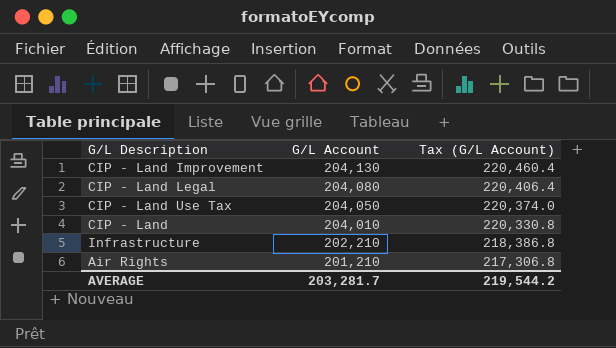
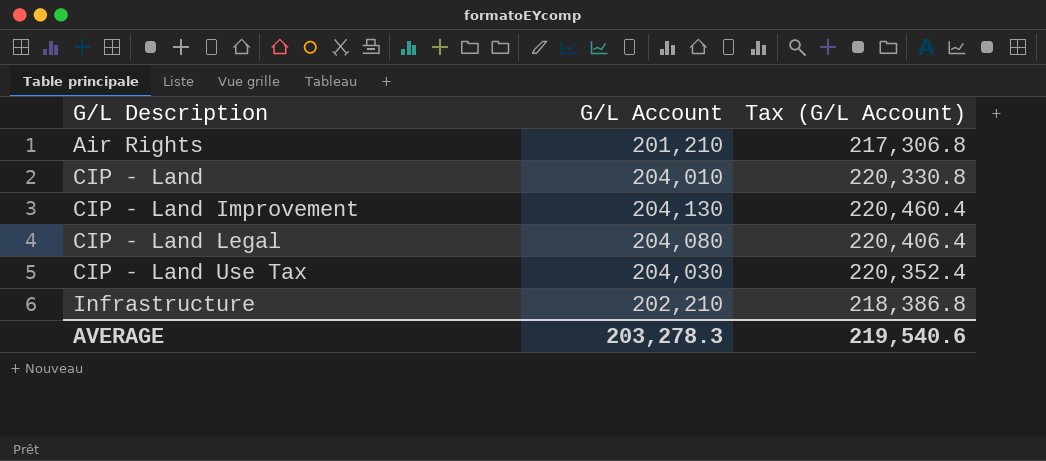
row order: G/L Account descending -> G/L Description ascending
CIP - Land Use Tax | G/L Account: 204,050 -> 204,030
CIP - Land Use Tax | Tax (G/L Account): 220,374.0 -> 220,352.4
AVERAGE | G/L Account: 203,281.7 -> 203,278.3
AVERAGE | Tax (G/L Account): 219,544.2 -> 219,540.6

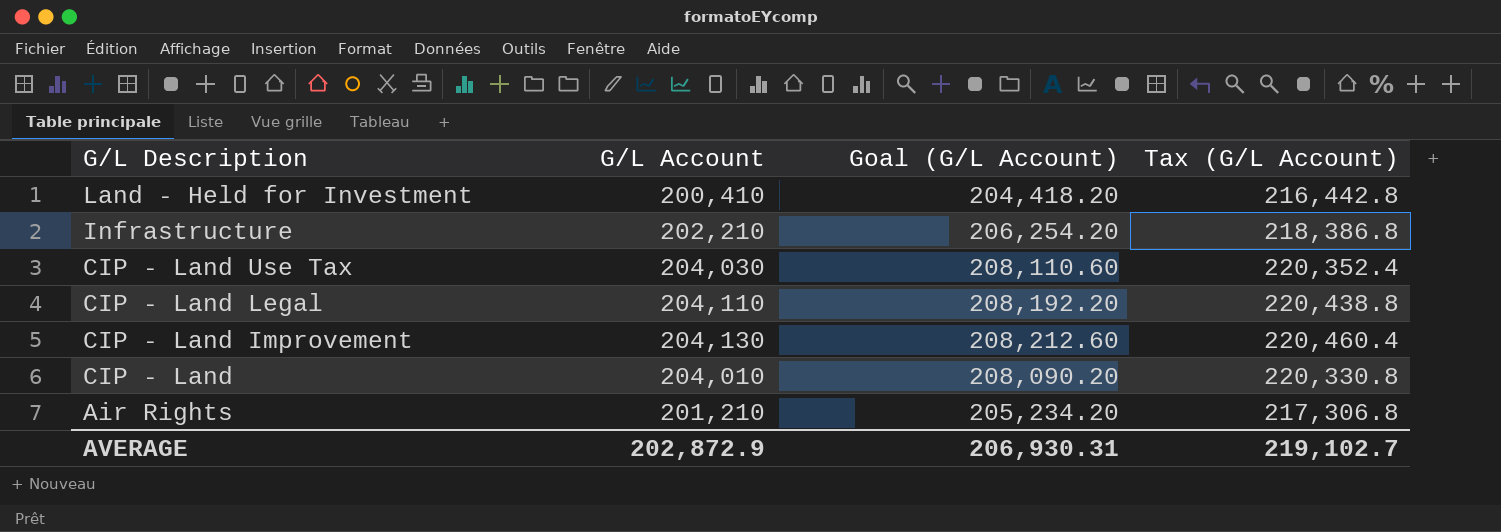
row order: G/L Description ascending -> G/L Description descending
column Goal (G/L Account) | formula: none -> [G/L Account] * 1.02
row Land - Held for Investment: none -> 200,410 | 204,418.20 | 216,442.8
CIP - Land Legal | G/L Account: 204,080 -> 204,110
CIP - Land Legal | Tax (G/L Account): 220,406.4 -> 220,438.8
AVERAGE | G/L Account: 203,278.3 -> 202,872.9
AVERAGE | Tax (G/L Account): 219,540.6 -> 219,102.7

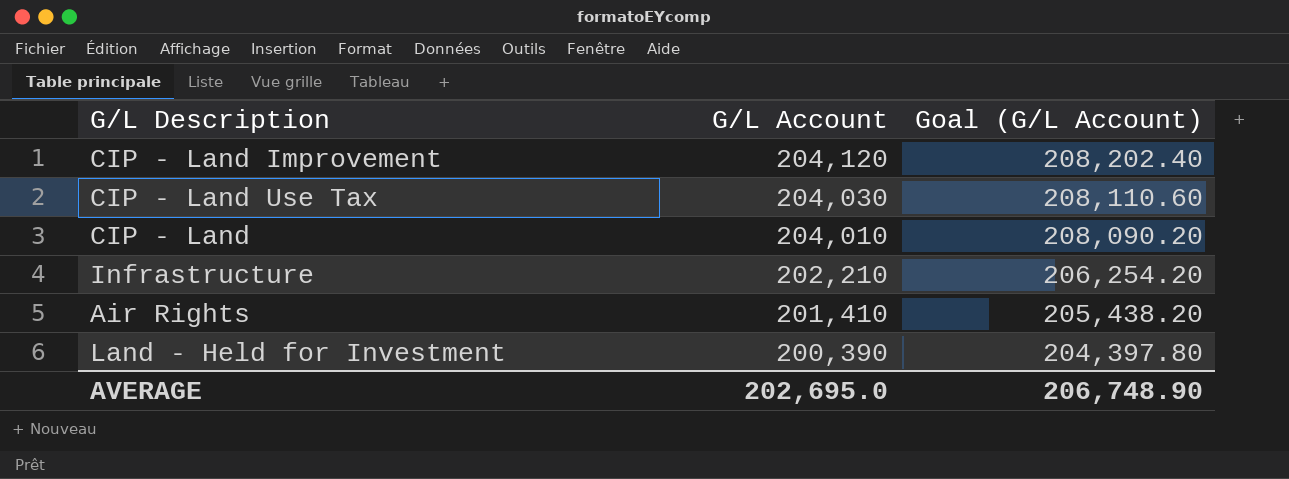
row order: G/L Description descending -> G/L Account descending
column Tax (G/L Account) | formula: [G/L Account] * 1.08 -> none
row CIP - Land Legal: 204,110 | 208,192.20 | 220,438.8 -> none
CIP - Land Improvement | G/L Account: 204,130 -> 204,120
CIP - Land Improvement | Goal (G/L Account): 208,212.60 -> 208,202.40
Air Rights | G/L Account: 201,210 -> 201,410
Air Rights | Goal (G/L Account): 205,234.20 -> 205,438.20
Land - Held for Investment | G/L Account: 200,410 -> 200,390
Land - Held for Investment | Goal (G/L Account): 204,418.20 -> 204,397.80
AVERAGE | G/L Account: 202,872.9 -> 202,695.0
AVERAGE | Goal (G/L Account): 206,930.31 -> 206,748.90

